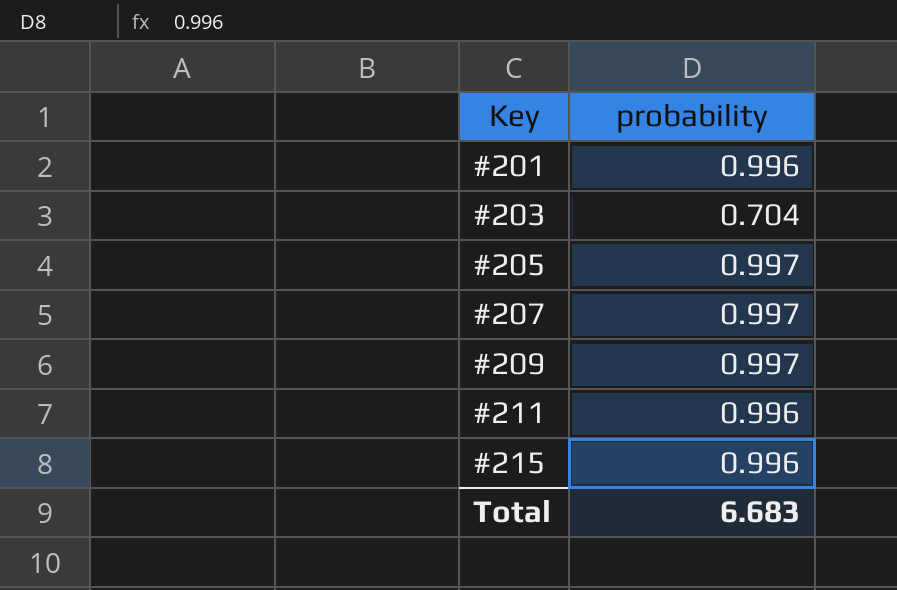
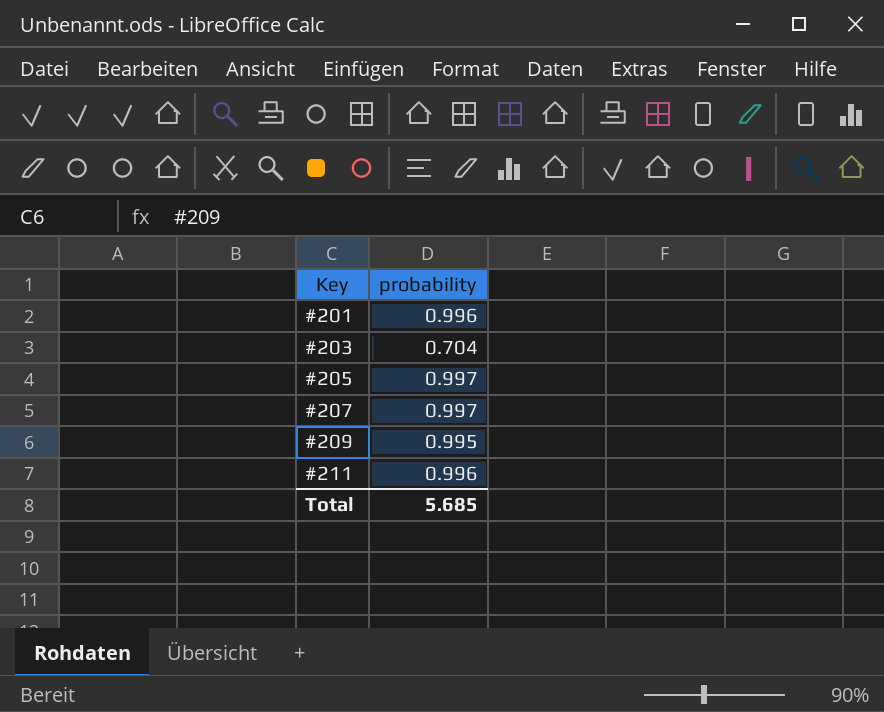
row #215: 0.996 -> none
#209 | probability: 0.997 -> 0.995
Total | probability: 6.683 -> 5.685

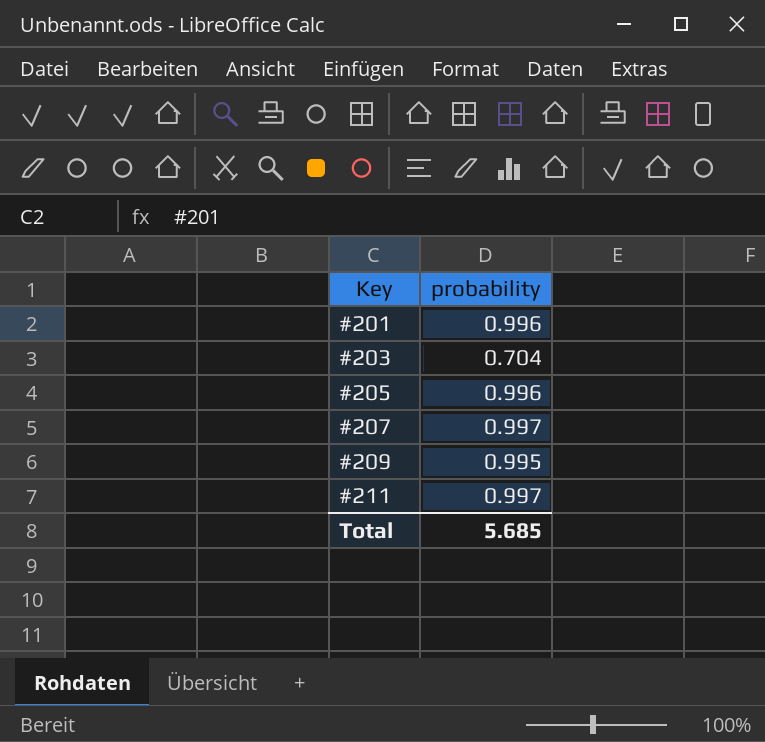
#205 | probability: 0.997 -> 0.996
#211 | probability: 0.996 -> 0.997

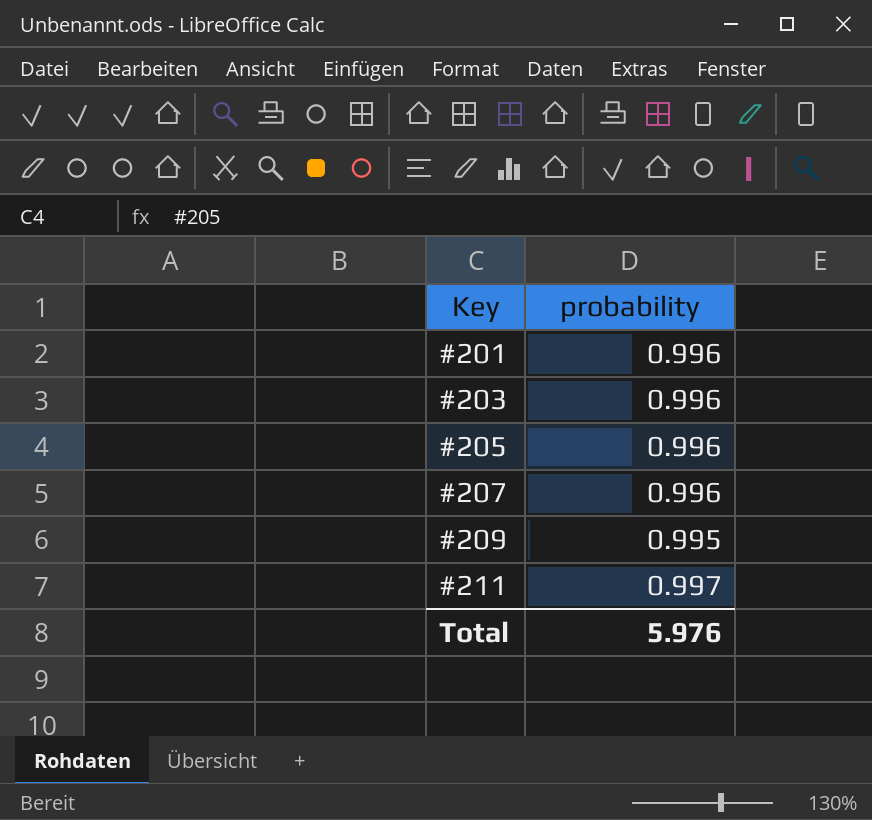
#203 | probability: 0.704 -> 0.996
#207 | probability: 0.997 -> 0.996
Total | probability: 5.685 -> 5.976

